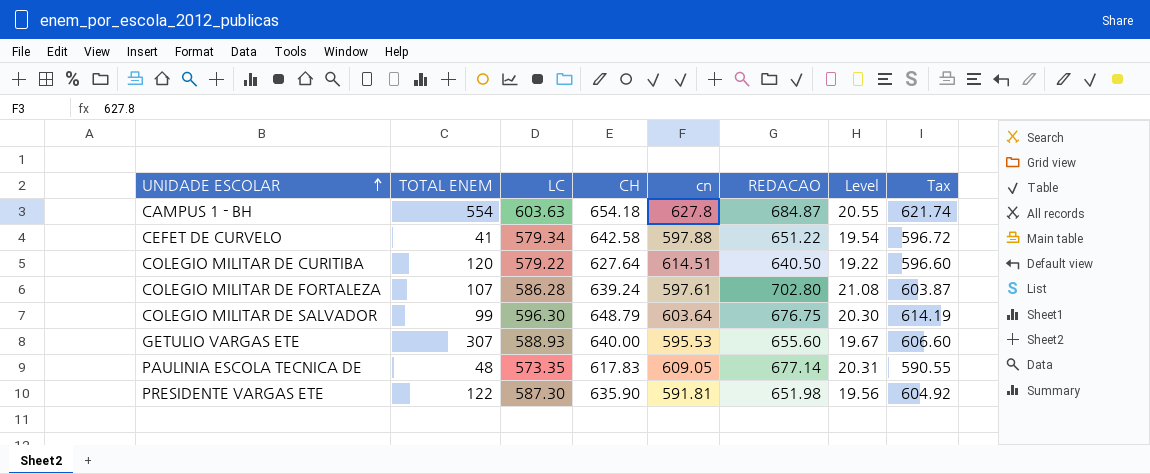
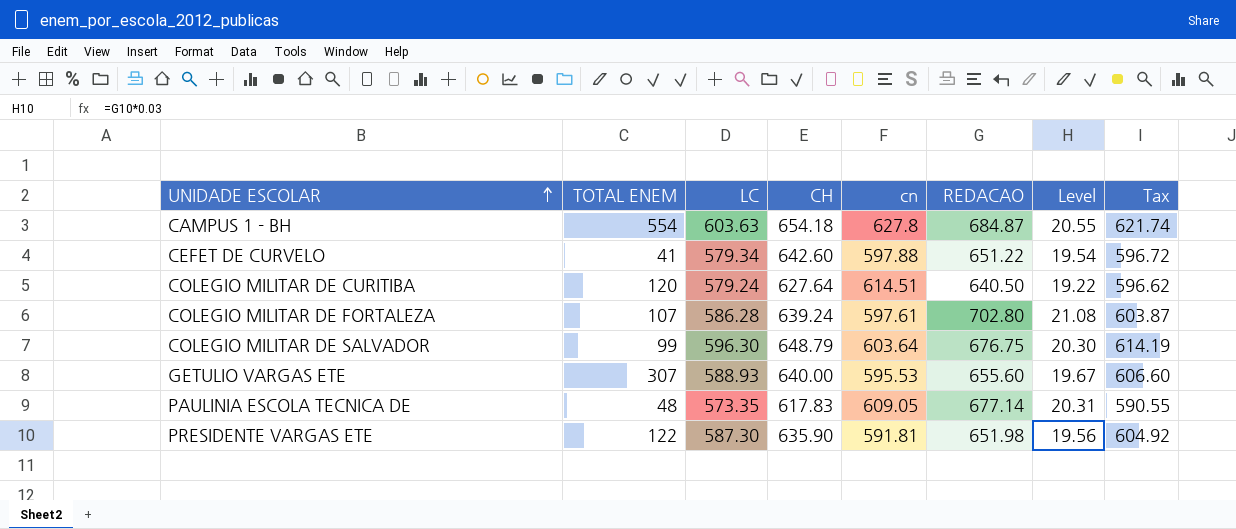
CEFET DE CURVELO | CH: 642.58 -> 642.60
COLEGIO MILITAR DE CURITIBA | LC: 579.22 -> 579.24
COLEGIO MILITAR DE CURITIBA | Tax: 596.60 -> 596.62

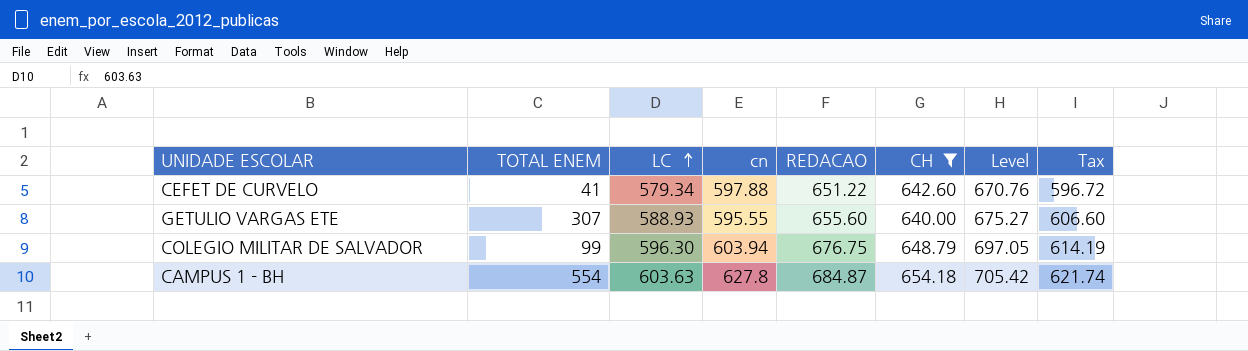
filter: none -> CH >= 640.00
row order: UNIDADE ESCOLAR ascending -> LC ascending
column CH | position: 4 -> 6
column Level | formula: [REDACAO] * 0.03 -> [REDACAO] * 1.03
GETULIO VARGAS ETE | cn: 595.53 -> 595.55
COLEGIO MILITAR DE SALVADOR | cn: 603.64 -> 603.94

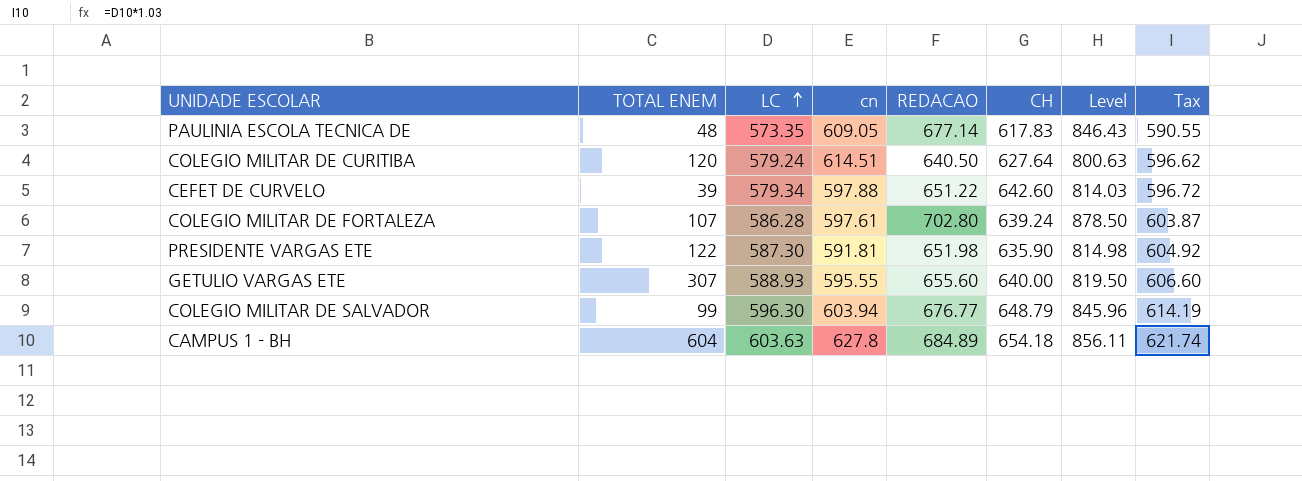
filter: CH >= 640.00 -> none
column Level | formula: [REDACAO] * 1.03 -> [REDACAO] * 1.25
CEFET DE CURVELO | TOTAL ENEM: 41 -> 39
COLEGIO MILITAR DE SALVADOR | REDACAO: 676.75 -> 676.77
CAMPUS 1 - BH | TOTAL ENEM: 554 -> 604
CAMPUS 1 - BH | REDACAO: 684.87 -> 684.89

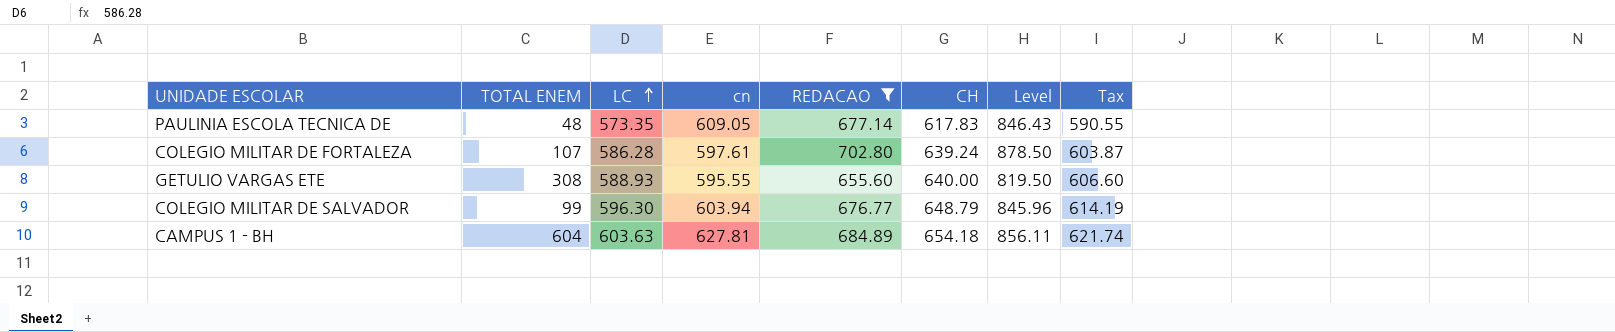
filter: none -> REDACAO >= 655.60
GETULIO VARGAS ETE | TOTAL ENEM: 307 -> 308
CAMPUS 1 - BH | cn: 627.8 -> 627.81

